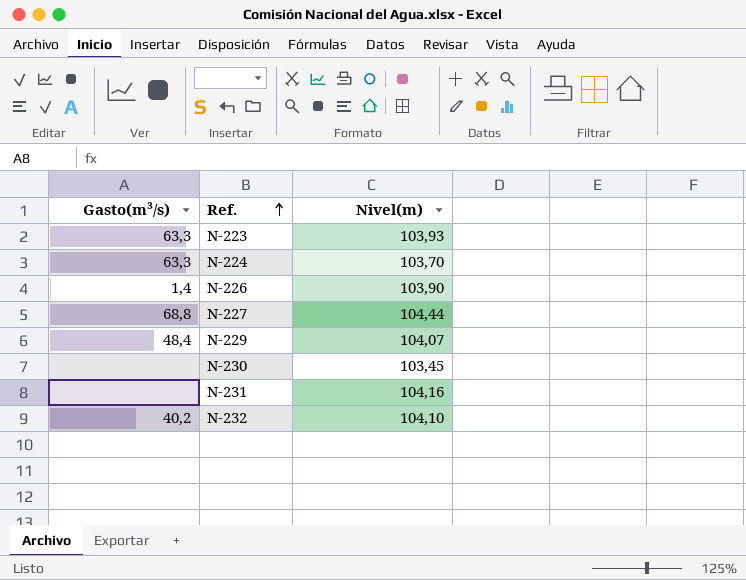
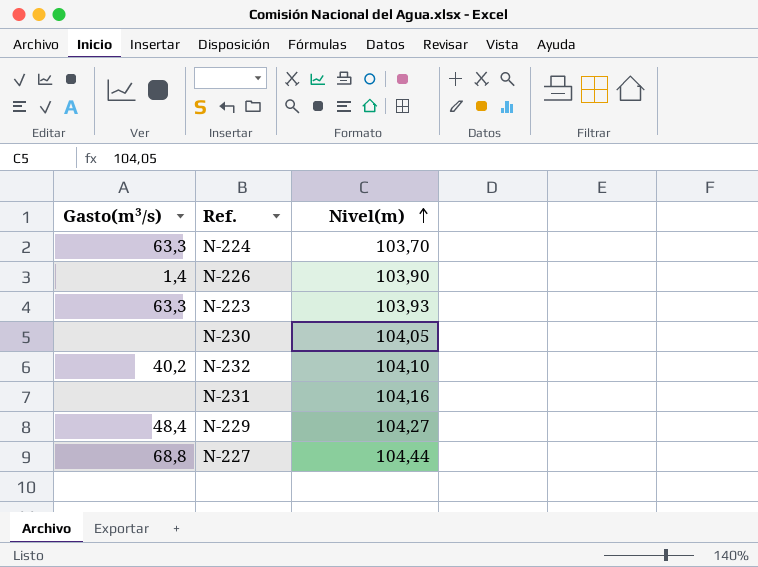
row order: Ref. ascending -> Nivel(m) ascending
N-230 | Nivel(m): 103,45 -> 104,05
N-229 | Nivel(m): 104,07 -> 104,27

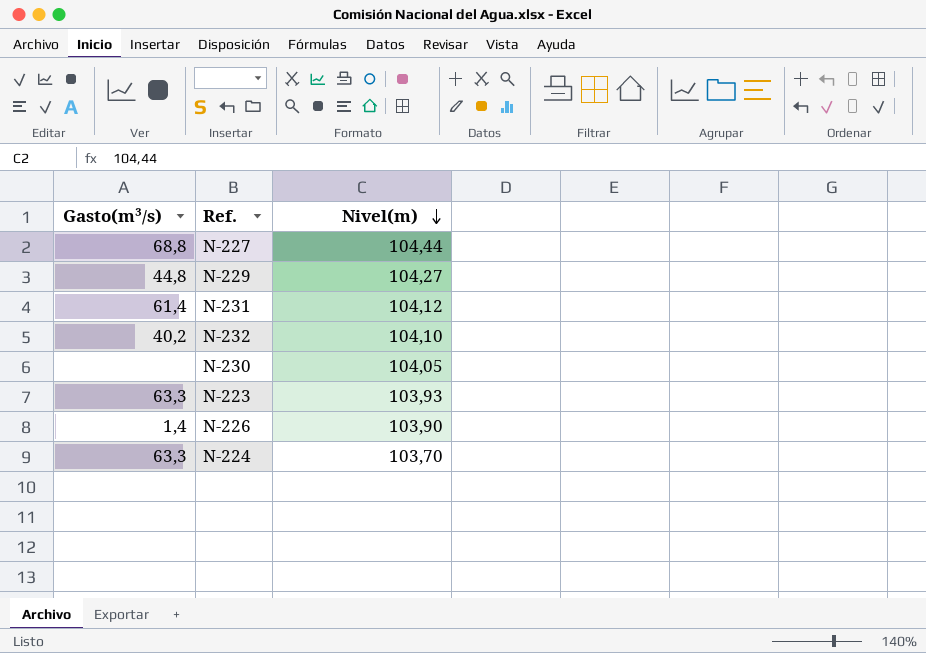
row order: Nivel(m) ascending -> Nivel(m) descending
N-229 | Gasto(m³/s): 48,4 -> 44,8
N-231 | Gasto(m³/s): none -> 61,4
N-231 | Nivel(m): 104,16 -> 104,12

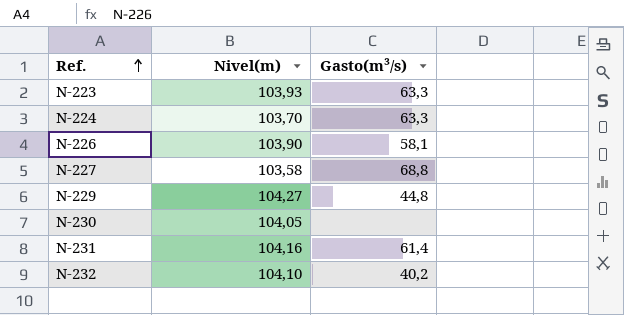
row order: Nivel(m) descending -> Ref. ascending
column Gasto(m³/s) | position: 1 -> 3
N-226 | Gasto(m³/s): 1,4 -> 58,1
N-227 | Nivel(m): 104,44 -> 103,58
N-231 | Nivel(m): 104,12 -> 104,16

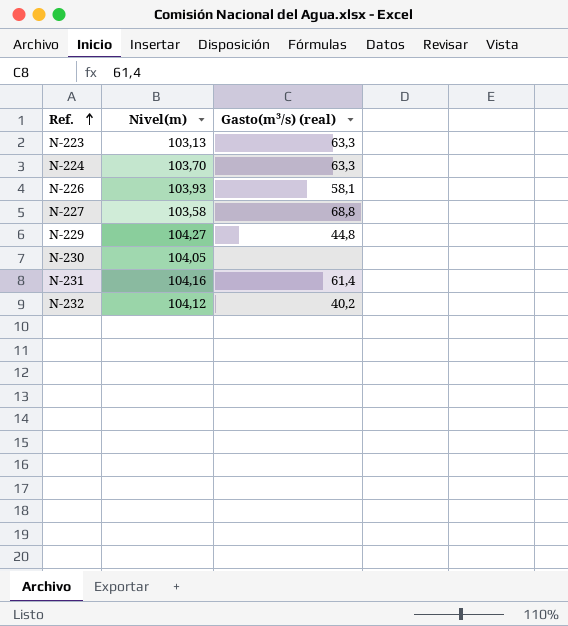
column name: Gasto(m³/s) -> Gasto(m³/s) (real)
N-223 | Nivel(m): 103,93 -> 103,13
N-226 | Nivel(m): 103,90 -> 103,93
N-232 | Nivel(m): 104,10 -> 104,12

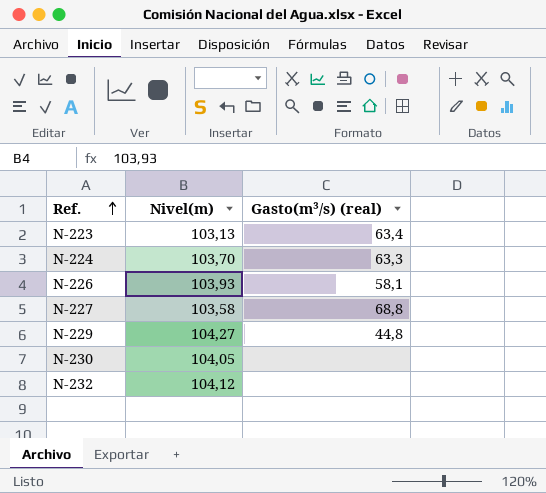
row N-231: 104,16 | 61,4 -> none
N-223 | Gasto(m³/s) (real): 63,3 -> 63,4
N-232 | Gasto(m³/s) (real): 40,2 -> none

